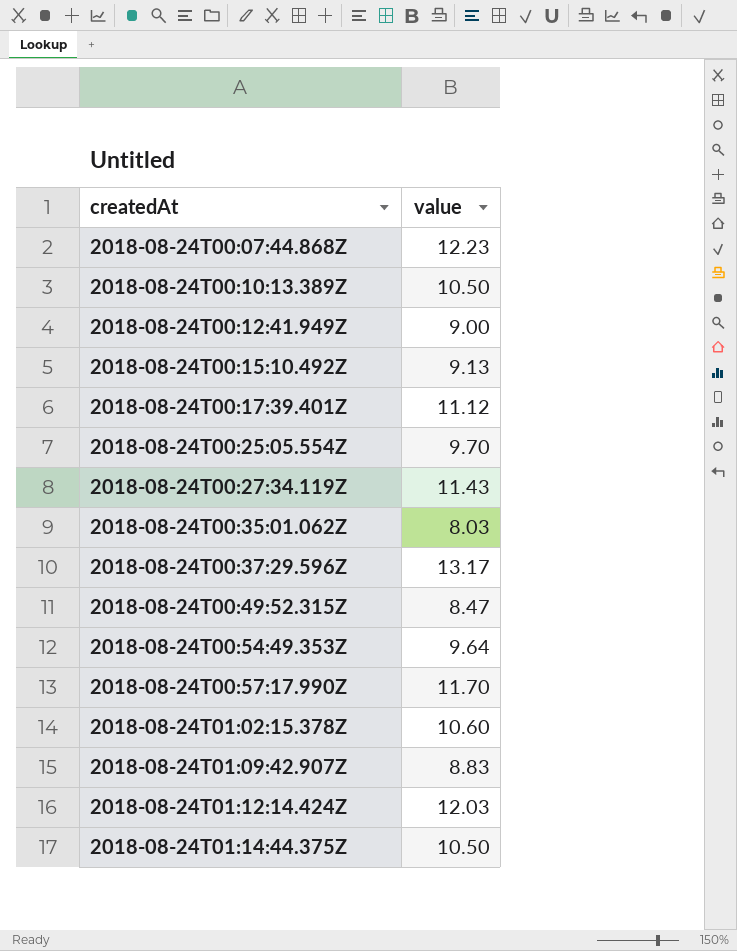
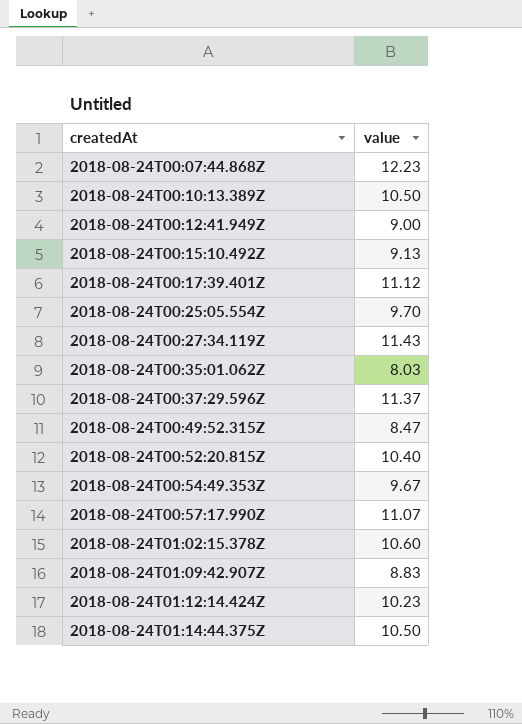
2018-08-24T00:37:29.596Z | value: 13.17 -> 11.37
row 2018-08-24T00:52:20.815Z: none -> 10.40
2018-08-24T00:54:49.353Z | value: 9.64 -> 9.67
2018-08-24T00:57:17.990Z | value: 11.70 -> 11.07
2018-08-24T01:12:14.424Z | value: 12.03 -> 10.23

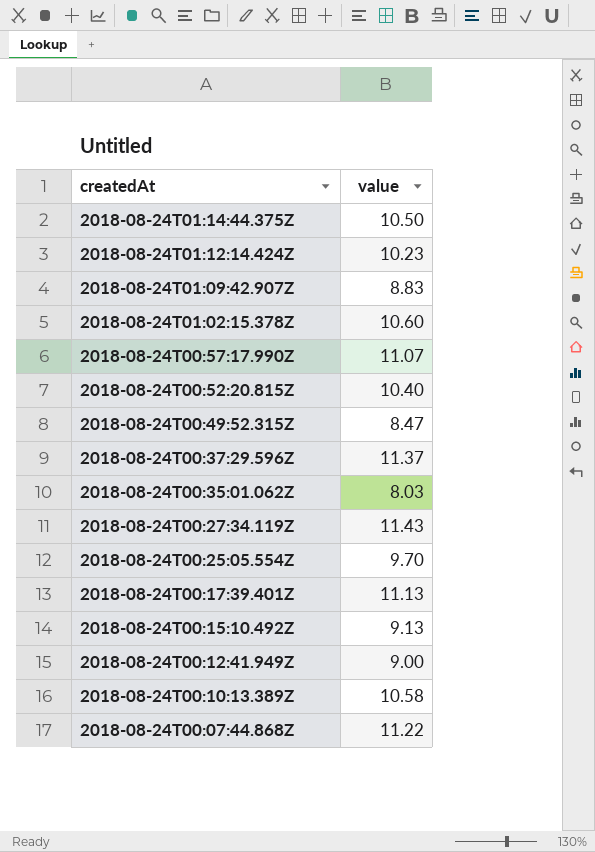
row order: createdAt ascending -> createdAt descending
row 2018-08-24T00:54:49.353Z: 9.67 -> none
2018-08-24T00:17:39.401Z | value: 11.12 -> 11.13
2018-08-24T00:10:13.389Z | value: 10.50 -> 10.58
2018-08-24T00:07:44.868Z | value: 12.23 -> 11.22

